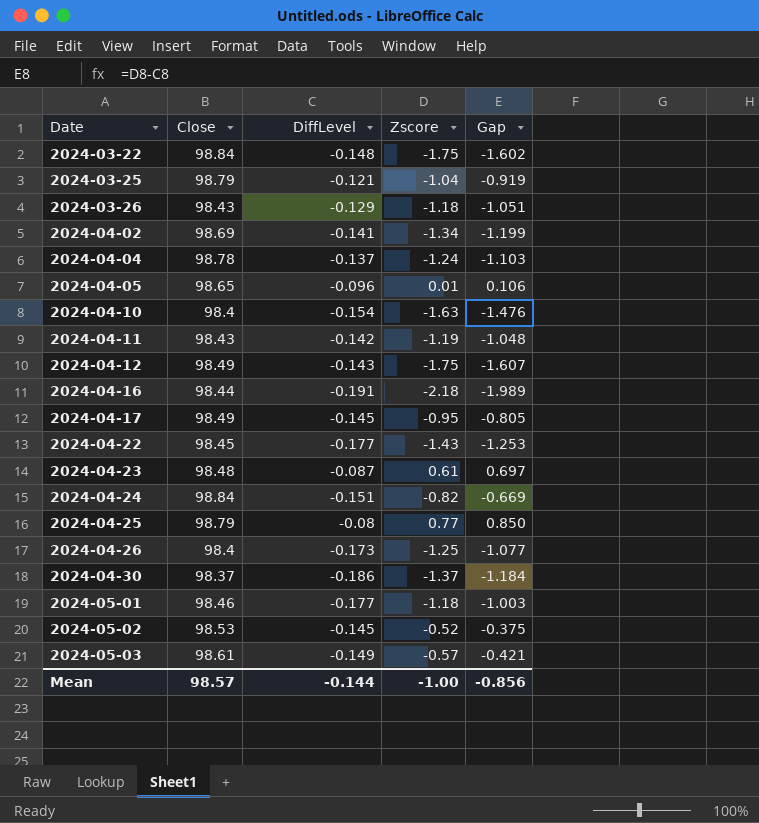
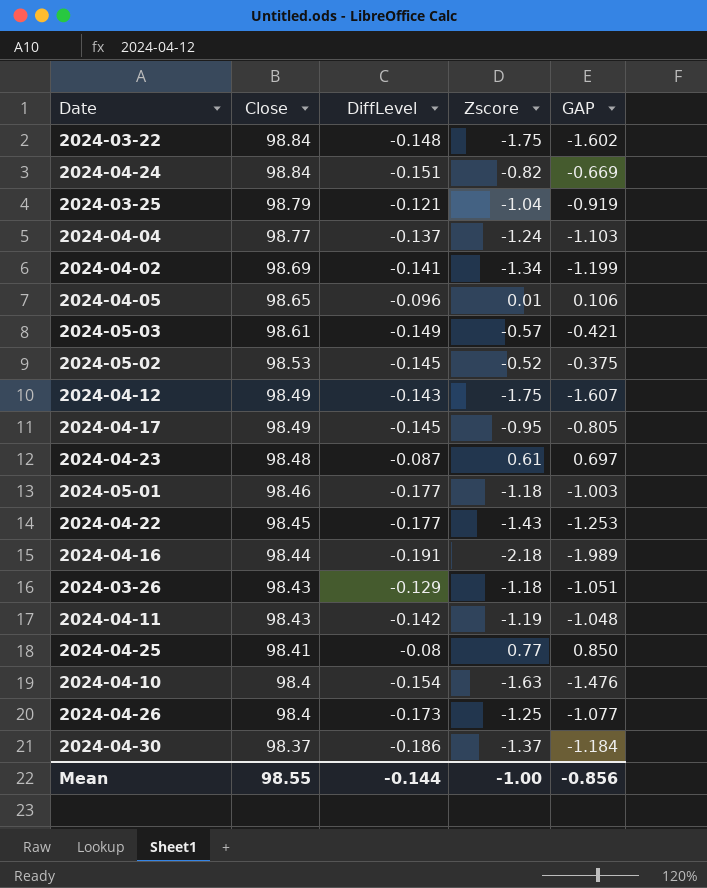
row order: Date ascending -> Close descending
column name: Gap -> GAP
2024-04-04 | Close: 98.78 -> 98.77
2024-04-25 | Close: 98.79 -> 98.41
Mean | Close: 98.57 -> 98.55

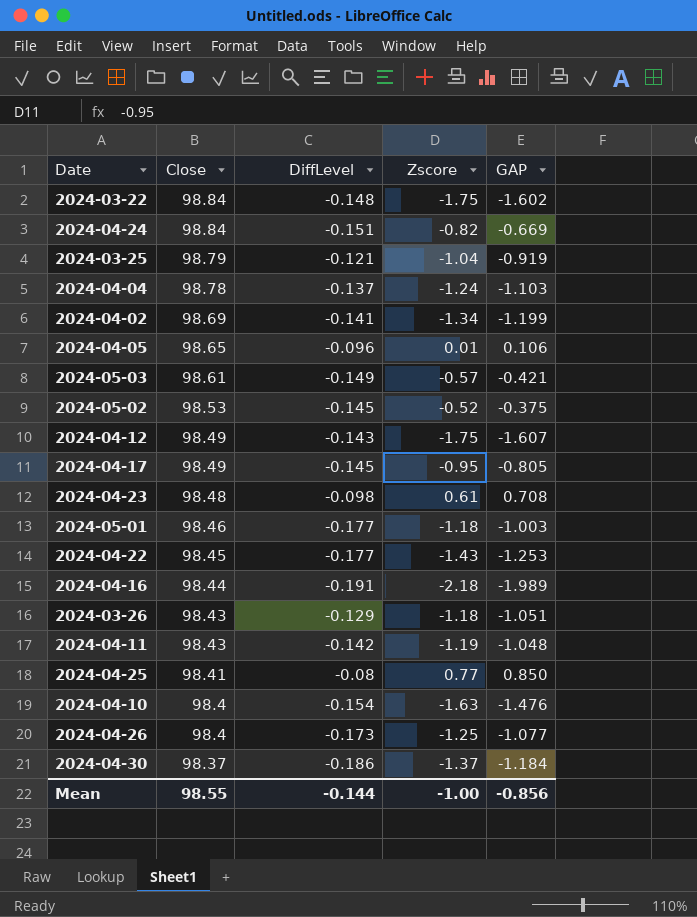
2024-04-04 | Close: 98.77 -> 98.78
2024-04-23 | DiffLevel: -0.087 -> -0.098
2024-04-23 | GAP: 0.697 -> 0.708

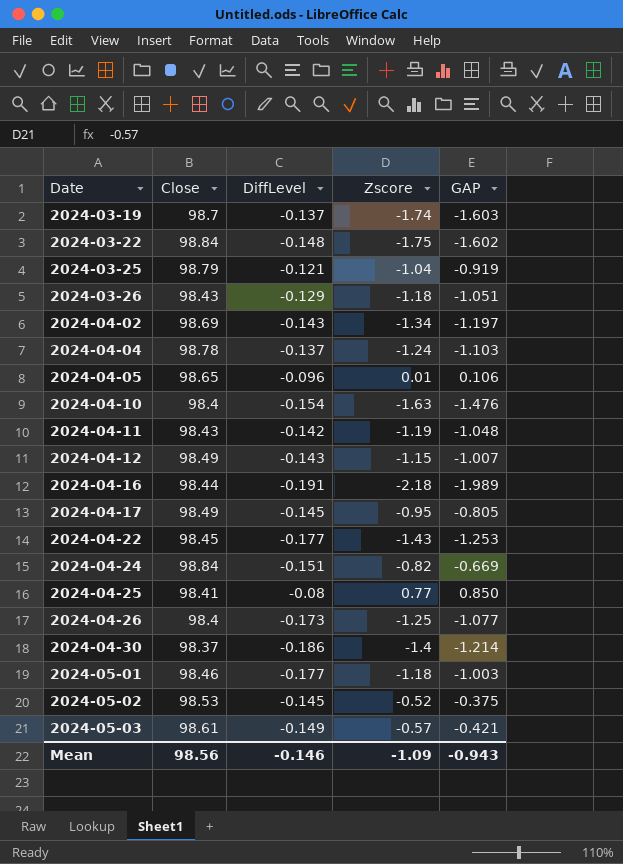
row order: Close descending -> Date ascending
row 2024-04-23: 98.48 | -0.098 | 0.61 | 0.708 -> none
row 2024-03-19: none -> 98.7 | -0.137 | -1.74 | -1.603
2024-04-02 | DiffLevel: -0.141 -> -0.143
2024-04-02 | GAP: -1.199 -> -1.197
2024-04-12 | Zscore: -1.75 -> -1.15
2024-04-12 | GAP: -1.607 -> -1.007
2024-04-30 | Zscore: -1.37 -> -1.4
2024-04-30 | GAP: -1.184 -> -1.214
Mean | Close: 98.55 -> 98.56
Mean | DiffLevel: -0.144 -> -0.146
Mean | Zscore: -1.00 -> -1.09
Mean | GAP: -0.856 -> -0.943

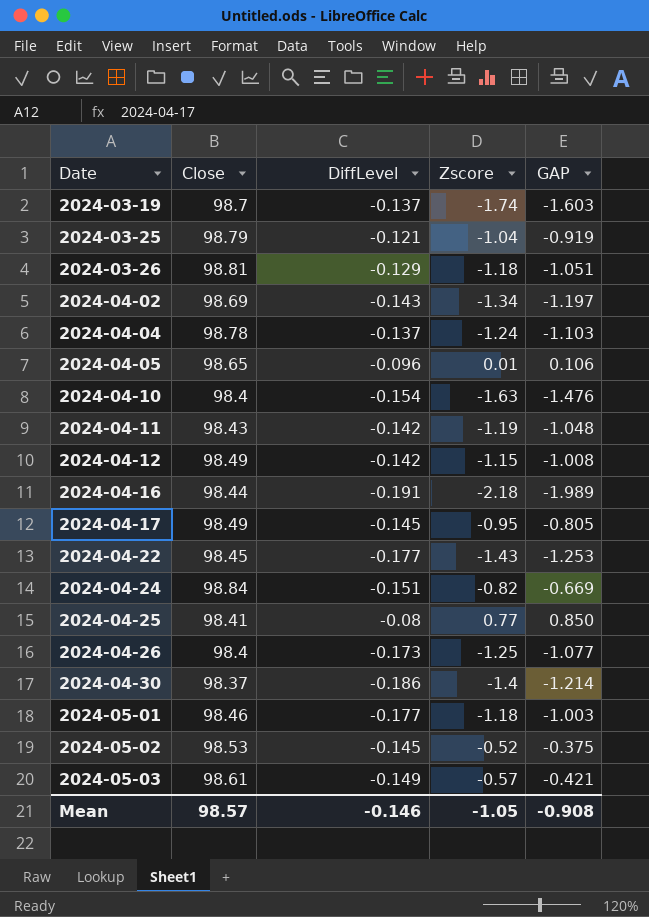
row 2024-03-22: 98.84 | -0.148 | -1.75 | -1.602 -> none
2024-03-26 | Close: 98.43 -> 98.81
2024-04-12 | DiffLevel: -0.143 -> -0.142
2024-04-12 | GAP: -1.007 -> -1.008
Mean | Close: 98.56 -> 98.57
Mean | Zscore: -1.09 -> -1.05
Mean | GAP: -0.943 -> -0.908

